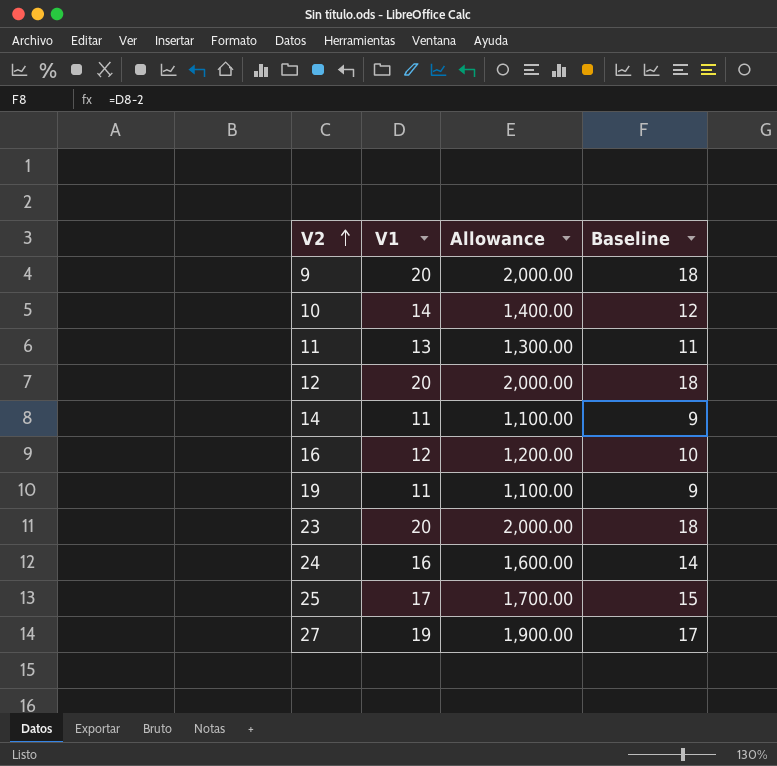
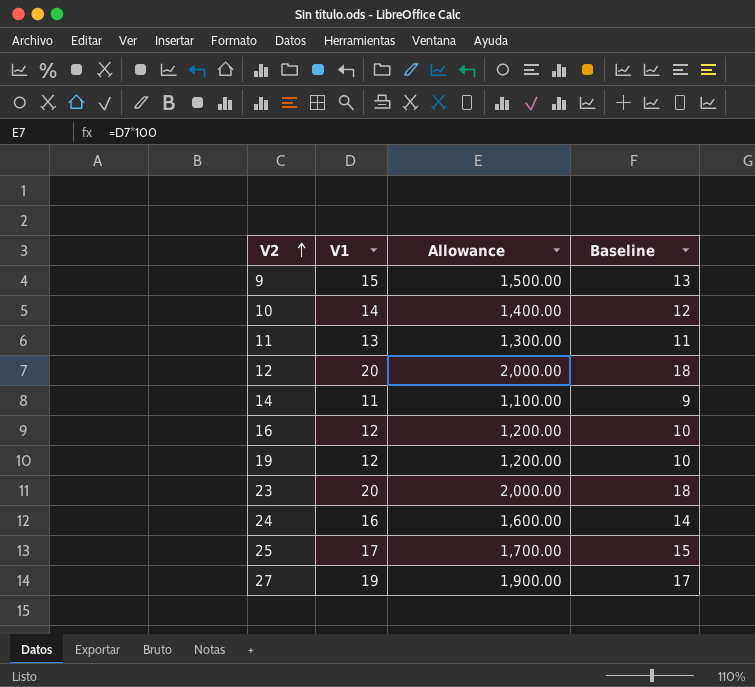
9 | V1: 20 -> 15
9 | Allowance: 2,000.00 -> 1,500.00
9 | Baseline: 18 -> 13
19 | V1: 11 -> 12
19 | Allowance: 1,100.00 -> 1,200.00
19 | Baseline: 9 -> 10

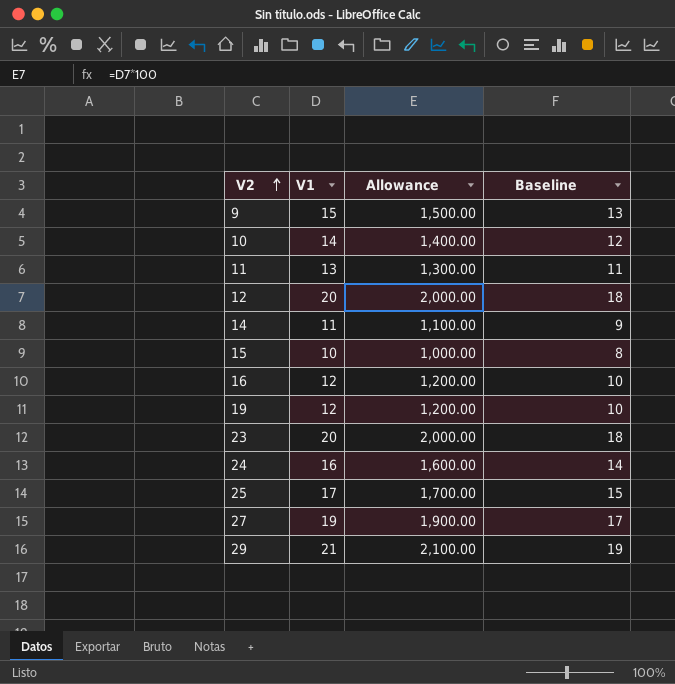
row 15: none -> 10 | 1,000.00 | 8
row 29: none -> 21 | 2,100.00 | 19

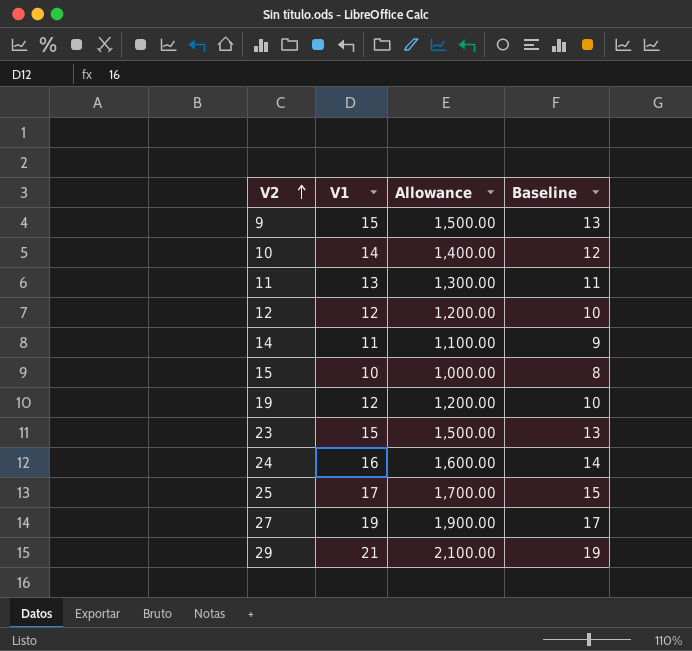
row 16: 12 | 1,200.00 | 10 -> none
12 | V1: 20 -> 12
12 | Allowance: 2,000.00 -> 1,200.00
12 | Baseline: 18 -> 10
23 | V1: 20 -> 15
23 | Allowance: 2,000.00 -> 1,500.00
23 | Baseline: 18 -> 13

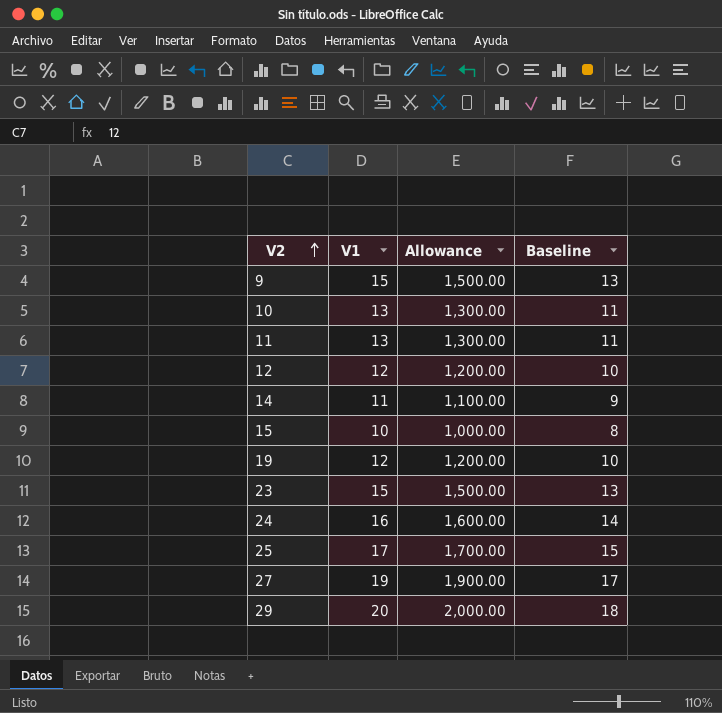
10 | V1: 14 -> 13
10 | Allowance: 1,400.00 -> 1,300.00
10 | Baseline: 12 -> 11
29 | V1: 21 -> 20
29 | Allowance: 2,100.00 -> 2,000.00
29 | Baseline: 19 -> 18

